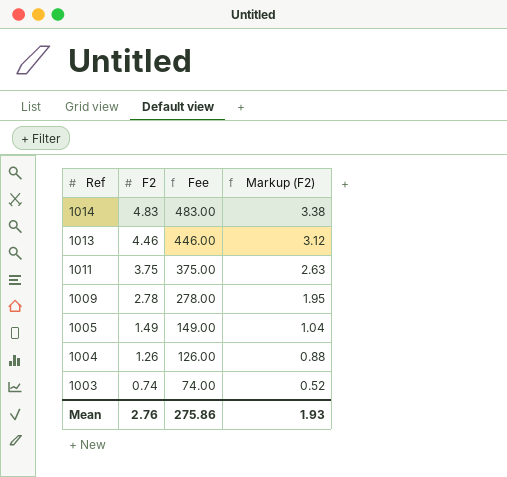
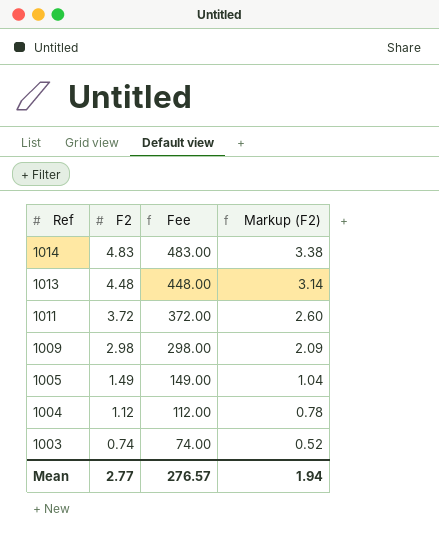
1013 | F2: 4.46 -> 4.48
1013 | Fee: 446.00 -> 448.00
1013 | Markup (F2): 3.12 -> 3.14
1011 | F2: 3.75 -> 3.72
1011 | Fee: 375.00 -> 372.00
1011 | Markup (F2): 2.63 -> 2.60
1009 | F2: 2.78 -> 2.98
1009 | Fee: 278.00 -> 298.00
1009 | Markup (F2): 1.95 -> 2.09
1004 | F2: 1.26 -> 1.12
1004 | Fee: 126.00 -> 112.00
1004 | Markup (F2): 0.88 -> 0.78
Mean | F2: 2.76 -> 2.77
Mean | Fee: 275.86 -> 276.57
Mean | Markup (F2): 1.93 -> 1.94

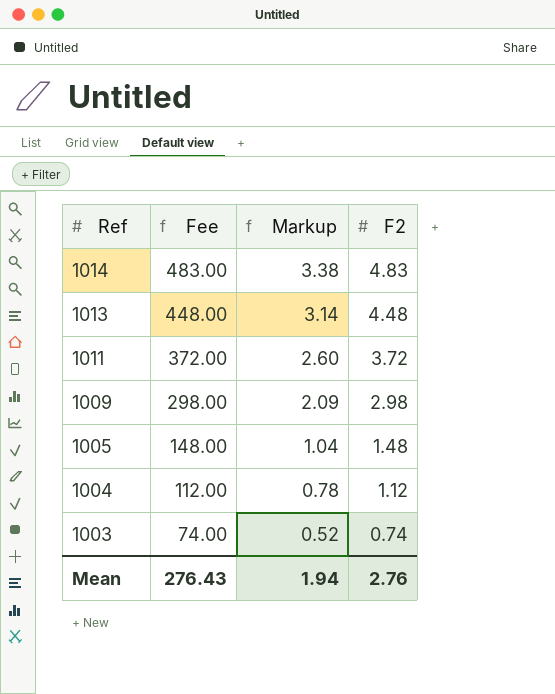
column name: Markup (F2) -> Markup
column F2 | position: 2 -> 4
1005 | Fee: 149.00 -> 148.00
1005 | F2: 1.49 -> 1.48
Mean | Fee: 276.57 -> 276.43
Mean | F2: 2.77 -> 2.76

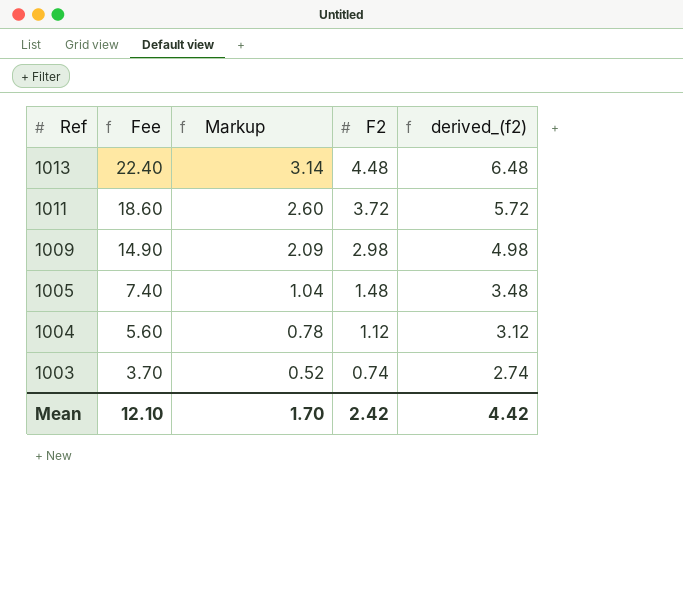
column Fee | formula: [F2] * 100 -> [F2] * 5
column derived_(f2) | formula: none -> [F2] + 2
row 1014: 483.00 | 3.38 | 4.83 -> none
Mean | Fee: 276.43 -> 12.10
Mean | Markup: 1.94 -> 1.70
Mean | F2: 2.76 -> 2.42

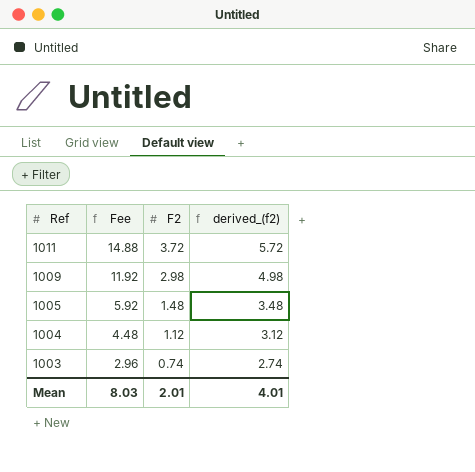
column Markup | formula: [F2] * 0.7 -> none
column Fee | formula: [F2] * 5 -> [F2] * 4
row 1013: 22.40 | 3.14 | 4.48 | 6.48 -> none
Mean | Fee: 12.10 -> 8.03
Mean | F2: 2.42 -> 2.01
Mean | derived_(f2): 4.42 -> 4.01

